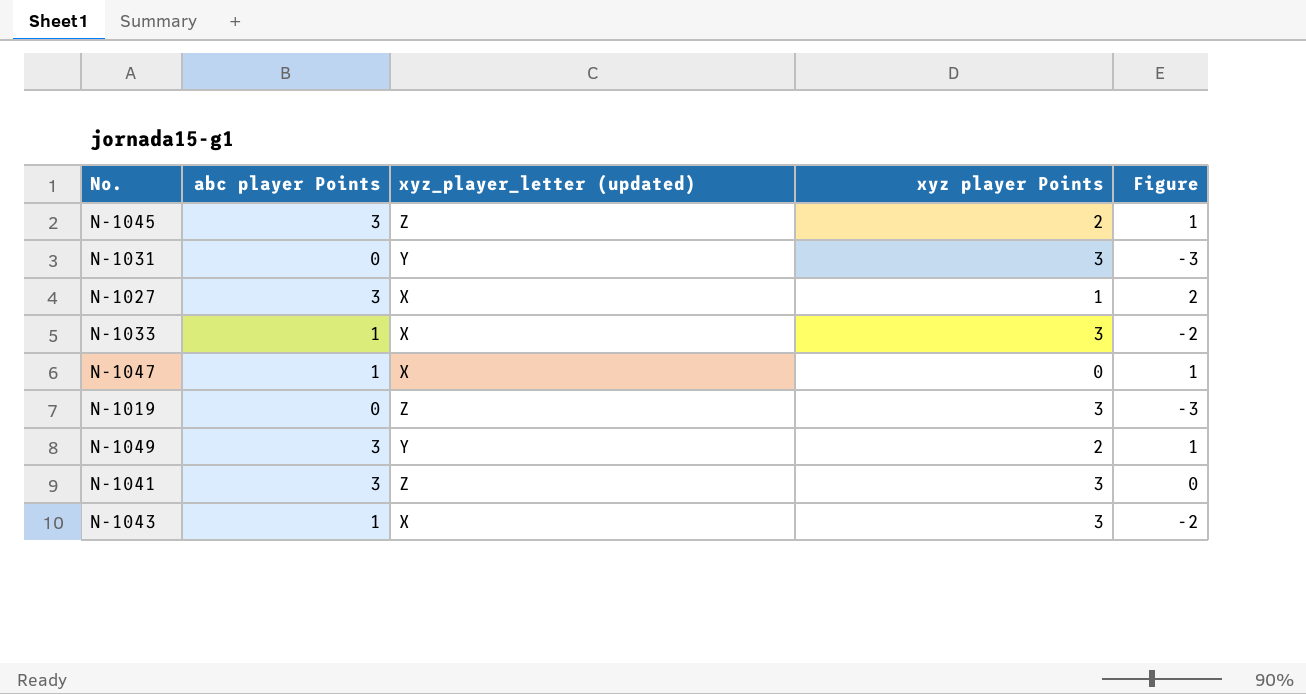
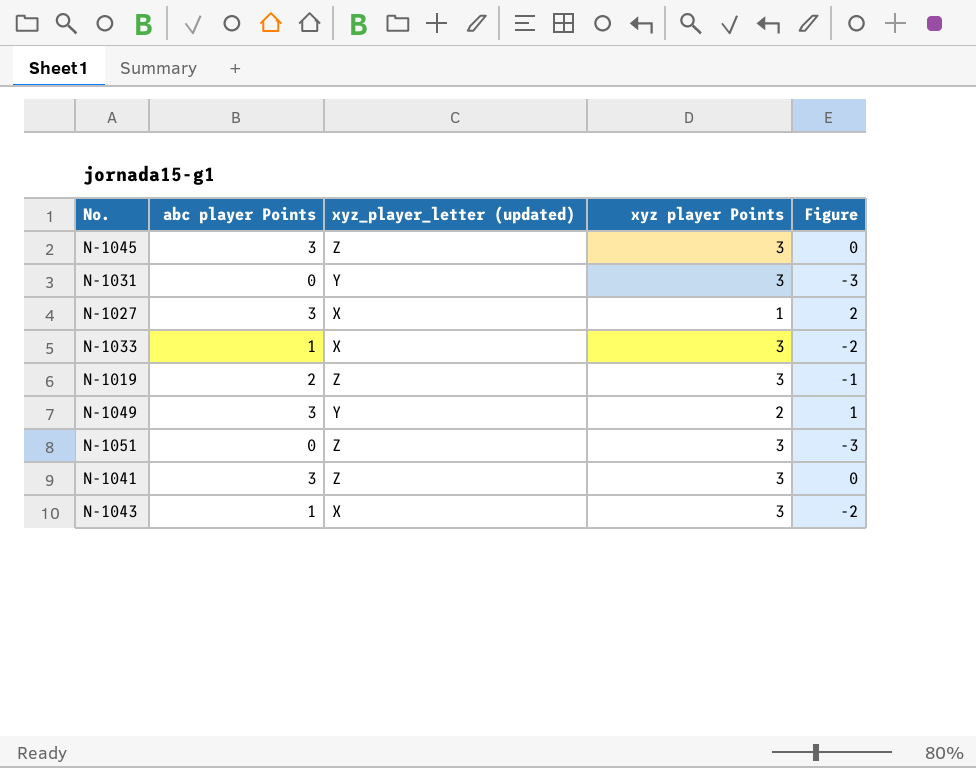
row N-1047: 1 | X | 0 | 1 -> none
N-1045 | xyz player Points: 2 -> 3
N-1045 | Figure: 1 -> 0
N-1019 | abc player Points: 0 -> 2
N-1019 | Figure: -3 -> -1
row N-1051: none -> 0 | Z | 3 | -3

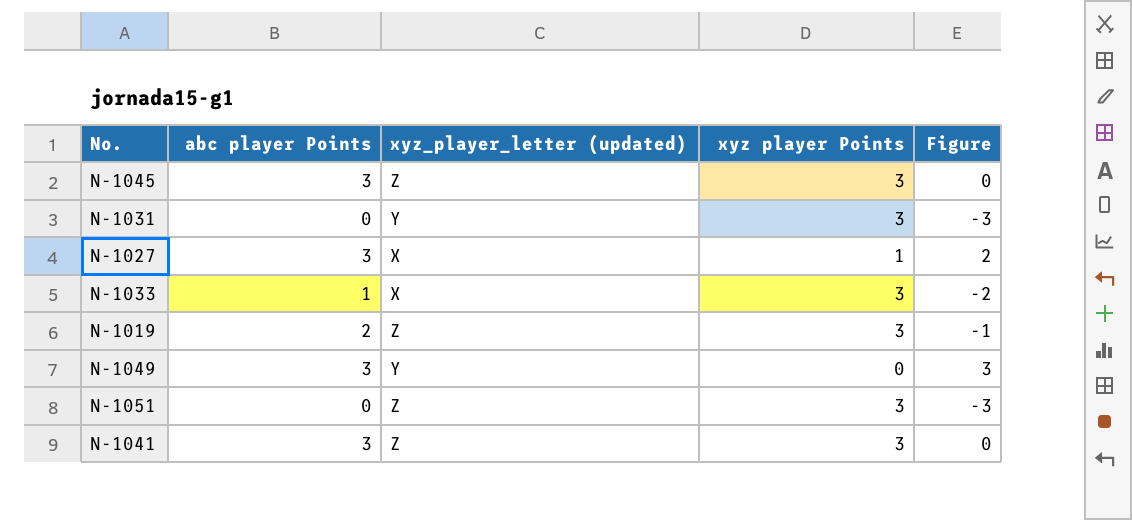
row N-1043: 1 | X | 3 | -2 -> none
N-1049 | xyz player Points: 2 -> 0
N-1049 | Figure: 1 -> 3

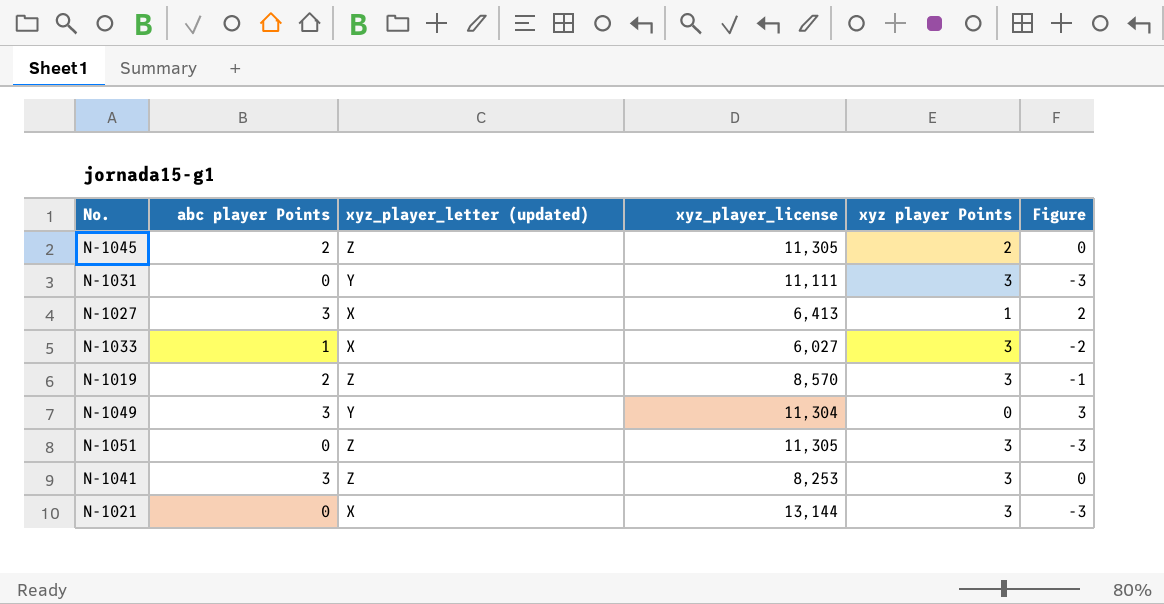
column xyz_player_license | position: none -> 4
N-1045 | abc player Points: 3 -> 2
N-1045 | xyz player Points: 3 -> 2
row N-1021: none -> 0 | X | 13,144 | 3 | -3

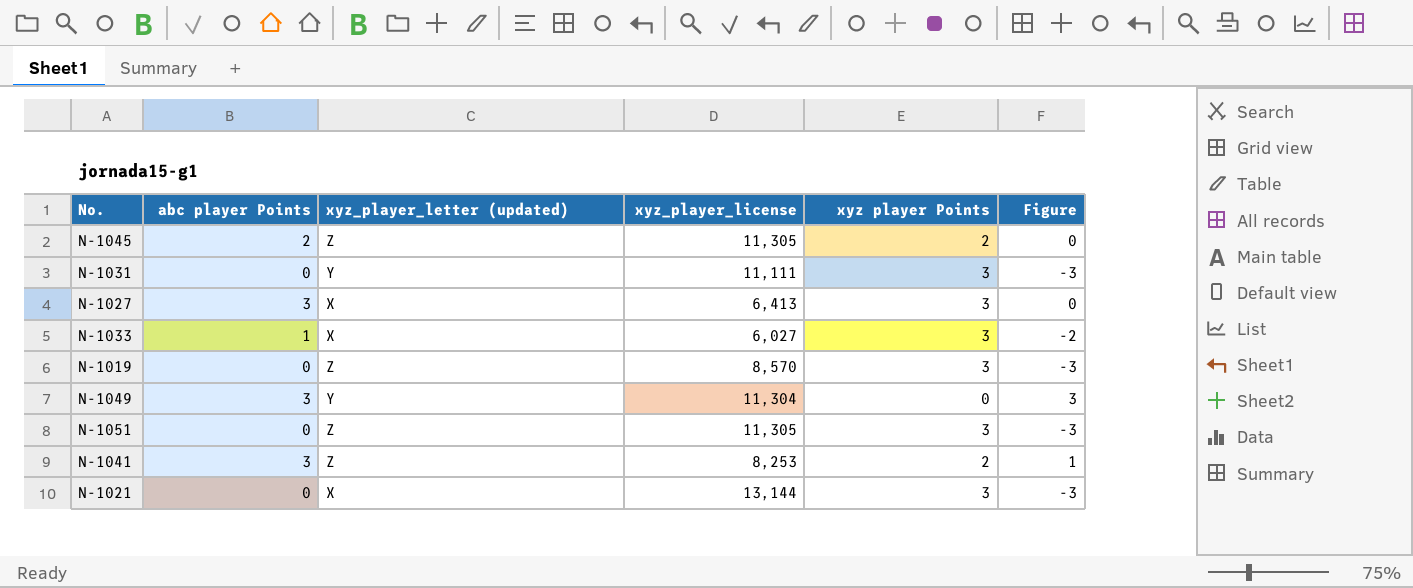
N-1027 | xyz player Points: 1 -> 3
N-1027 | Figure: 2 -> 0
N-1019 | abc player Points: 2 -> 0
N-1019 | Figure: -1 -> -3
N-1041 | xyz player Points: 3 -> 2
N-1041 | Figure: 0 -> 1

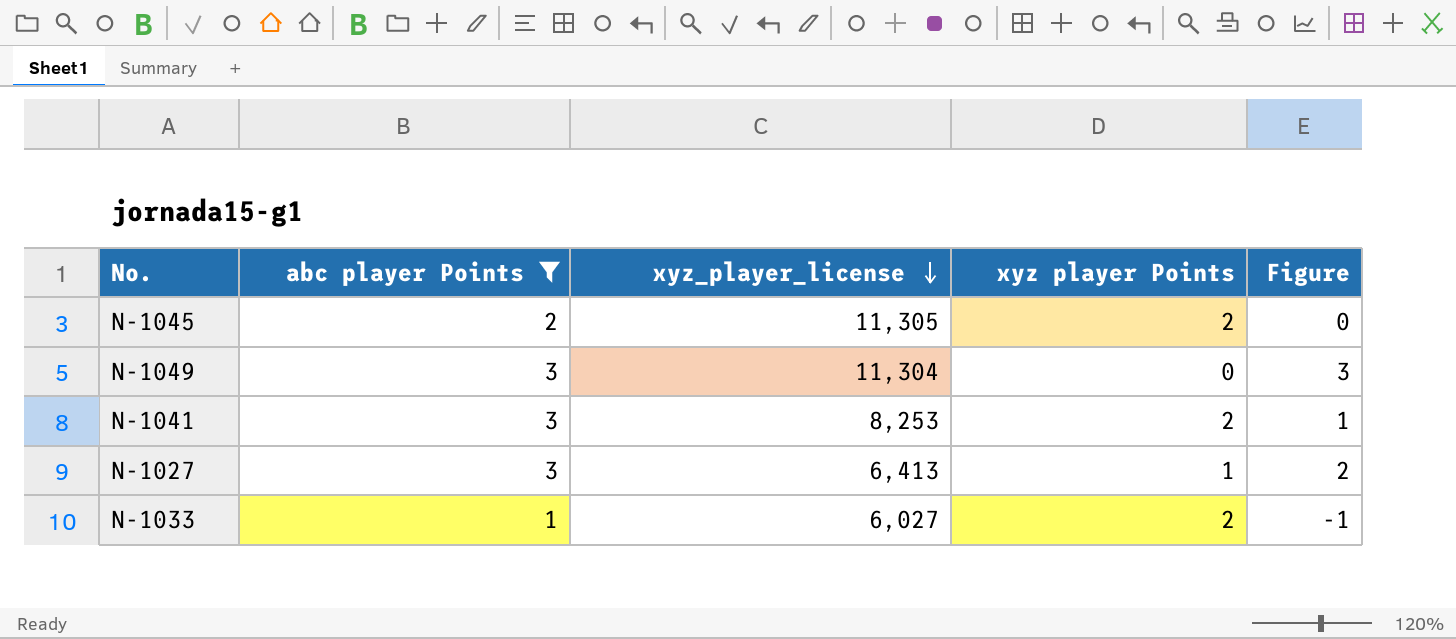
filter: none -> abc player Points != 0
row order: none -> xyz_player_license descending
column xyz_player_letter (updated) | position: 3 -> none
N-1027 | xyz player Points: 3 -> 1
N-1027 | Figure: 0 -> 2
N-1033 | xyz player Points: 3 -> 2
N-1033 | Figure: -2 -> -1

